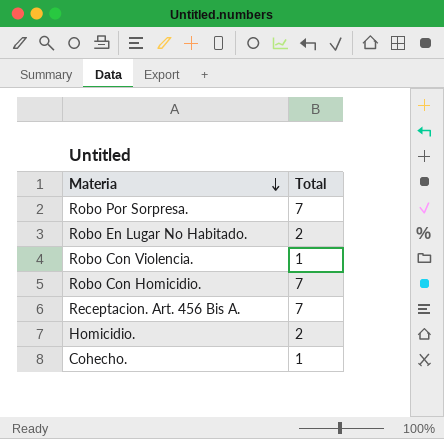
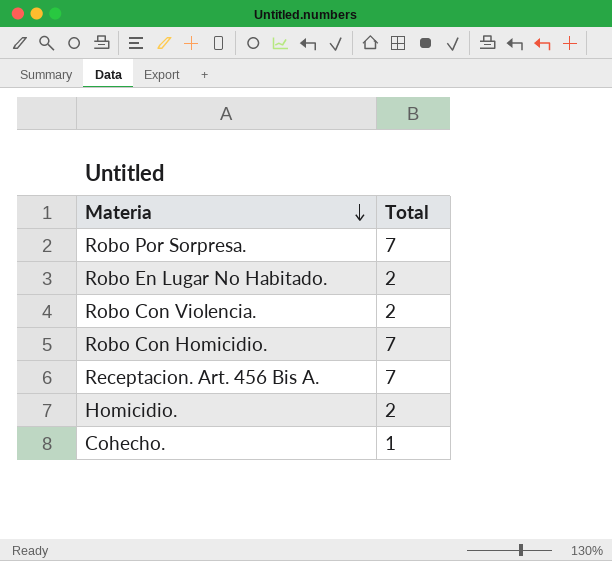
Robo Con Violencia. | Total: 1 -> 2

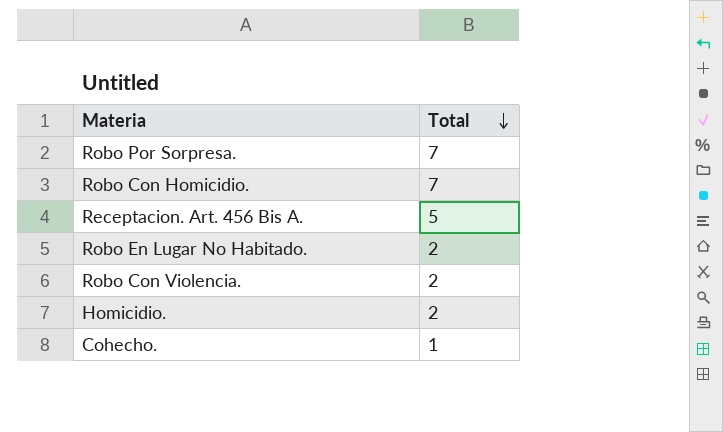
row order: Materia descending -> Total descending
Receptacion. Art. 456 Bis A. | Total: 7 -> 5

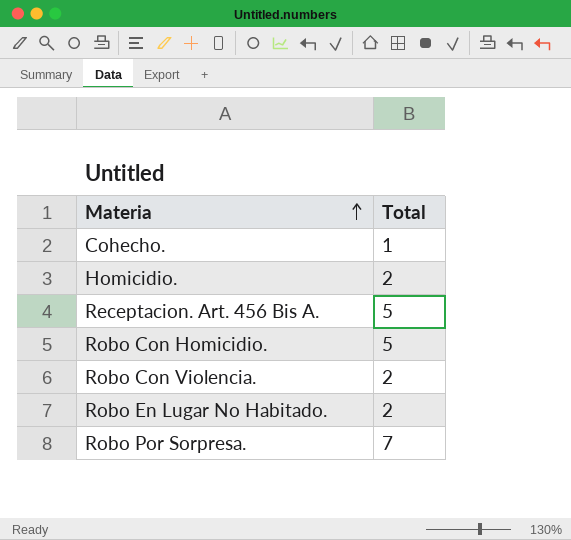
row order: Total descending -> Materia ascending
Robo Con Homicidio. | Total: 7 -> 5

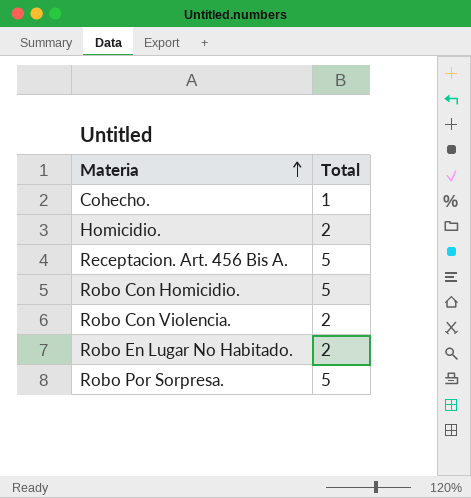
Robo Por Sorpresa. | Total: 7 -> 5

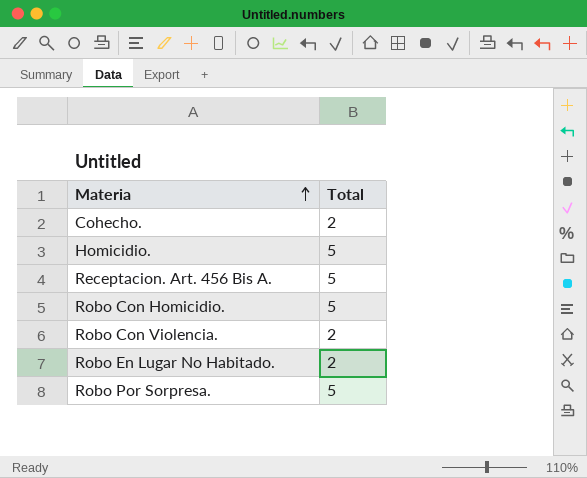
Cohecho. | Total: 1 -> 2
Homicidio. | Total: 2 -> 5

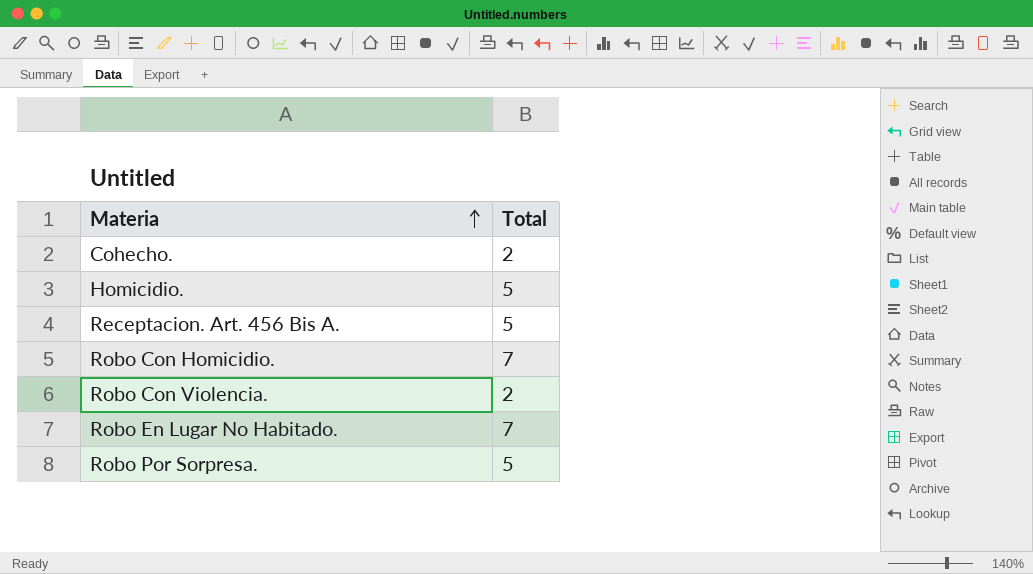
Robo Con Homicidio. | Total: 5 -> 7
Robo En Lugar No Habitado. | Total: 2 -> 7

